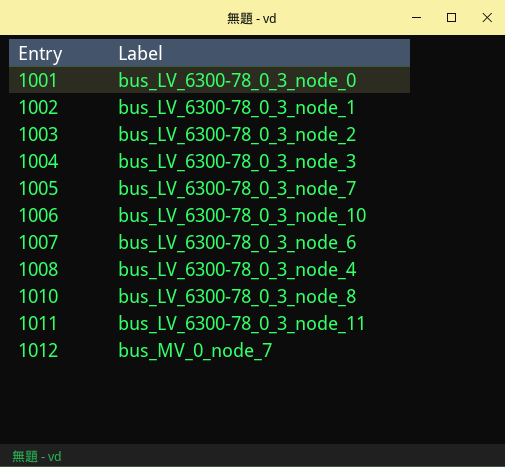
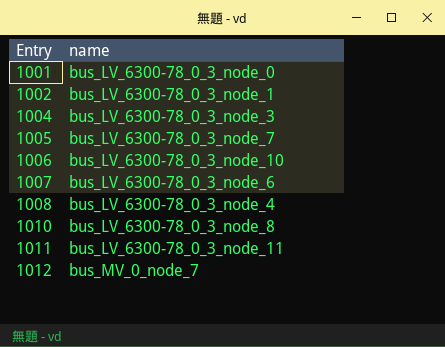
column name: Label -> name
row 1003: bus_LV_6300-78_0_3_node_2 -> none

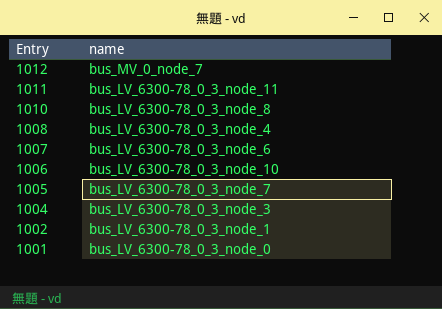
row order: Entry ascending -> Entry descending

